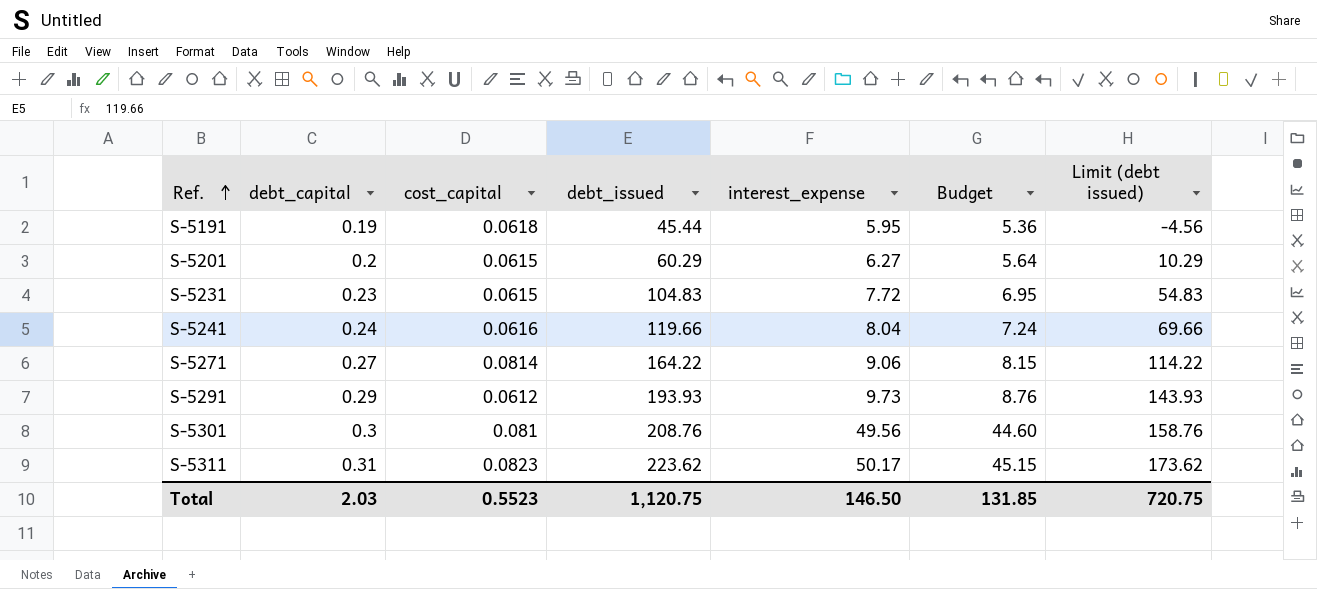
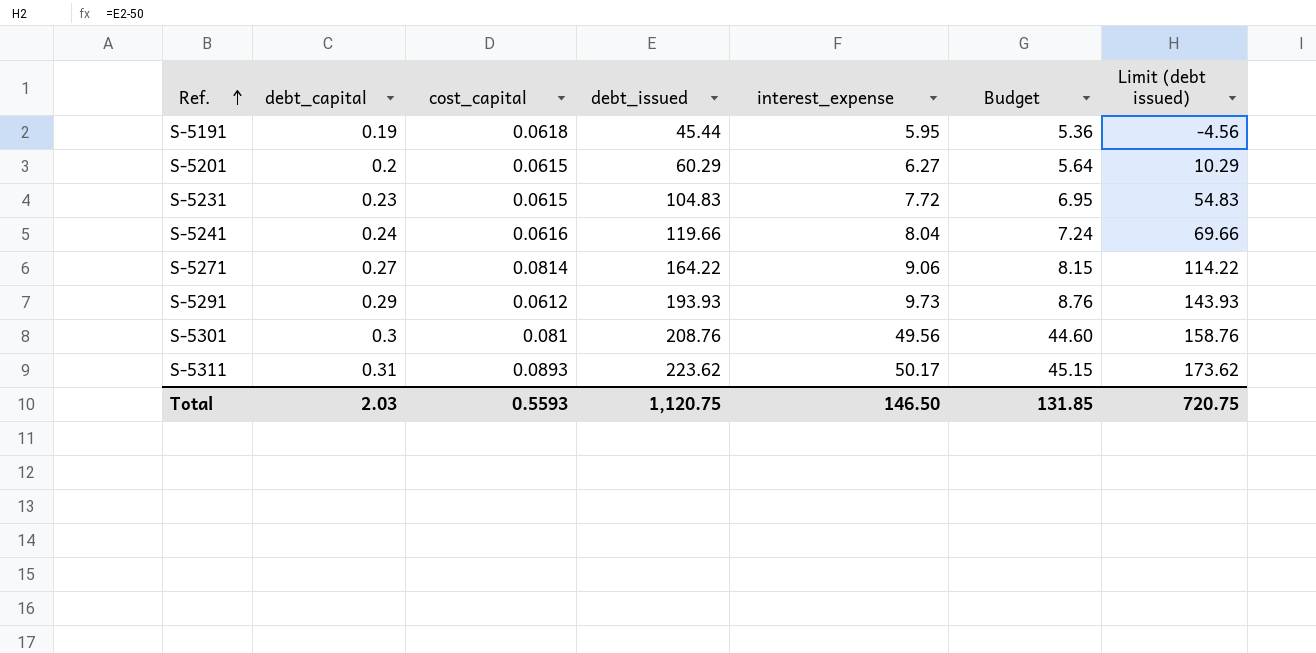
S-5311 | cost_capital: 0.0823 -> 0.0893
Total | cost_capital: 0.5523 -> 0.5593

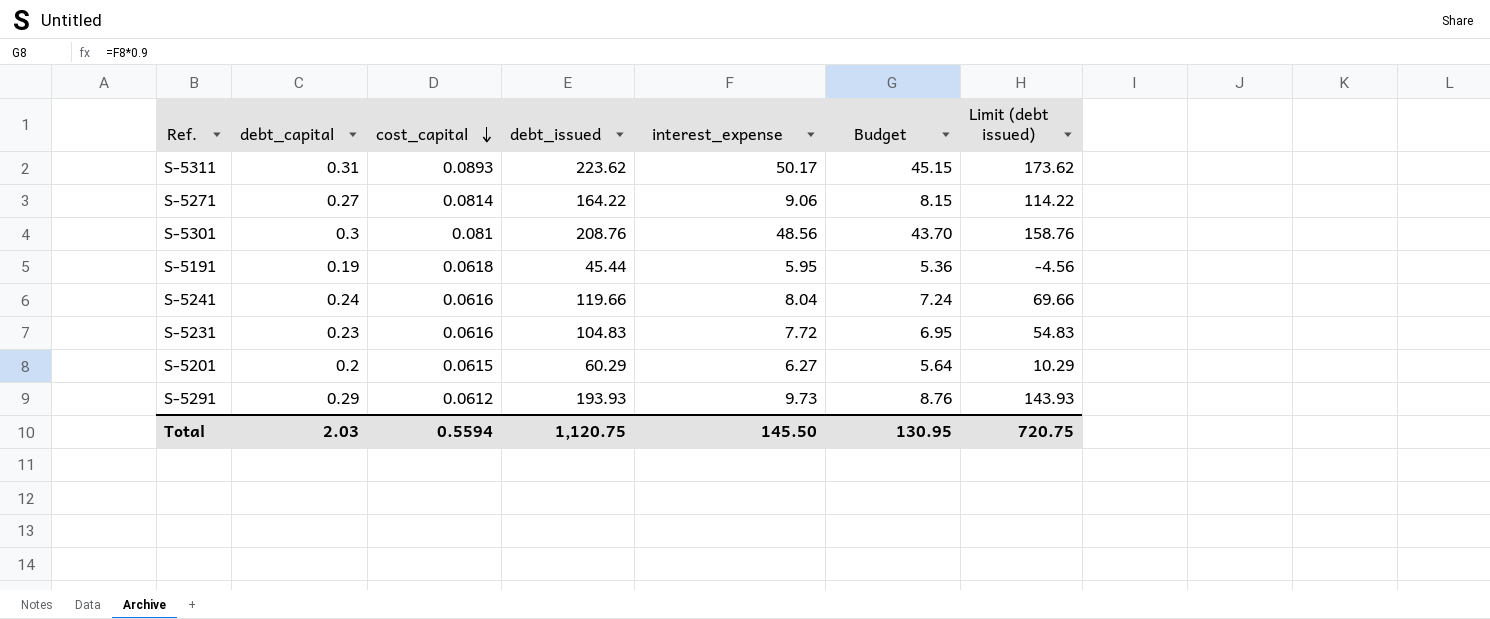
row order: Ref. ascending -> cost_capital descending
S-5301 | interest_expense: 49.56 -> 48.56
S-5301 | Budget: 44.60 -> 43.70
S-5231 | cost_capital: 0.0615 -> 0.0616
Total | cost_capital: 0.5593 -> 0.5594
Total | interest_expense: 146.50 -> 145.50
Total | Budget: 131.85 -> 130.95

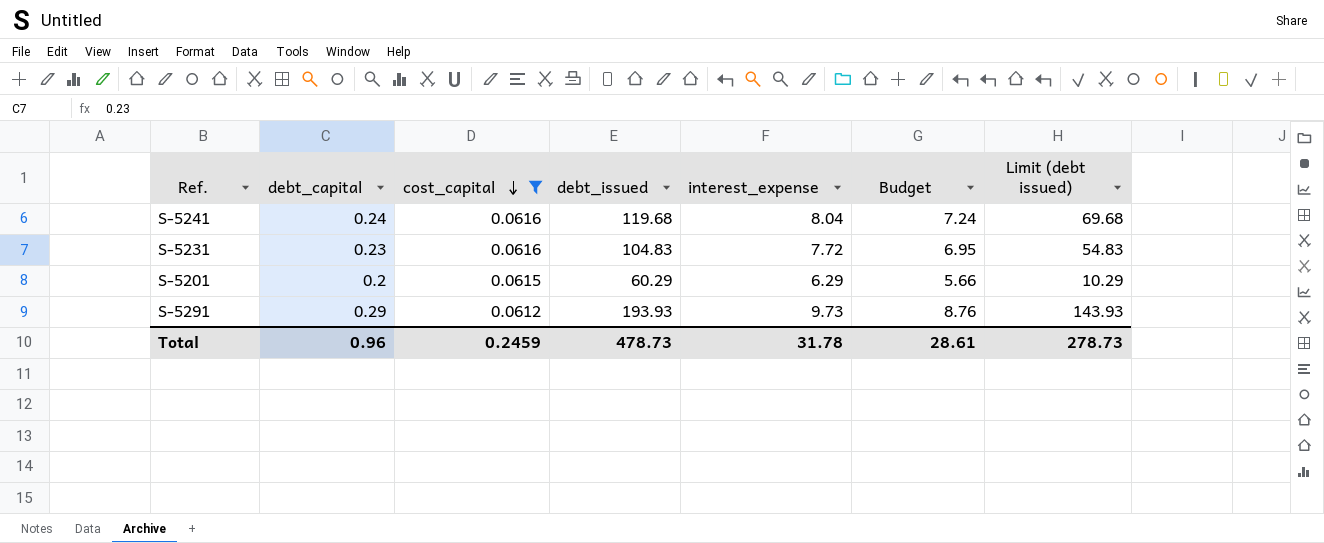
filter: none -> cost_capital <= 0.0616
S-5241 | debt_issued: 119.66 -> 119.68
S-5241 | Limit (debt issued): 69.66 -> 69.68
S-5201 | interest_expense: 6.27 -> 6.29
S-5201 | Budget: 5.64 -> 5.66
Total | debt_capital: 2.03 -> 0.96
Total | cost_capital: 0.5594 -> 0.2459
Total | debt_issued: 1,120.75 -> 478.73
Total | interest_expense: 145.50 -> 31.78
Total | Budget: 130.95 -> 28.61
Total | Limit (debt issued): 720.75 -> 278.73

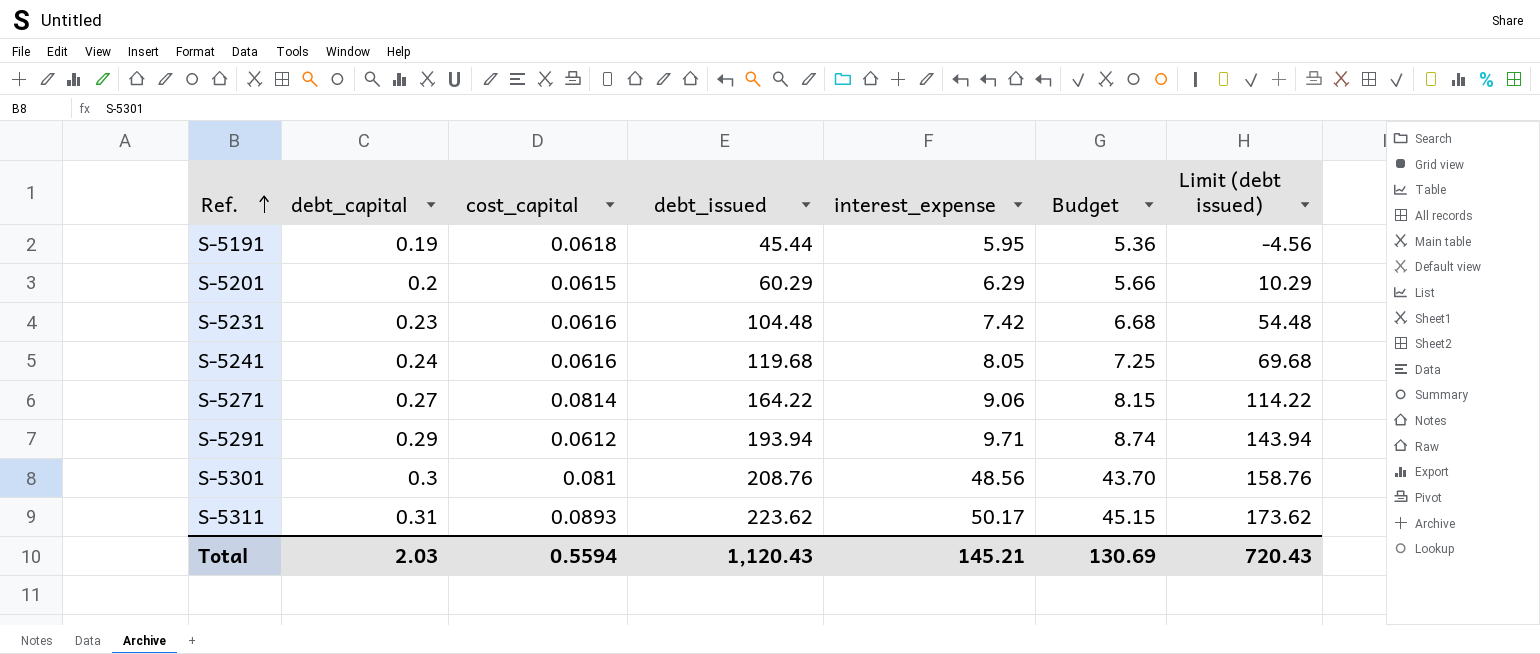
filter: cost_capital <= 0.0616 -> none
row order: cost_capital descending -> Ref. ascending
S-5231 | debt_issued: 104.83 -> 104.48
S-5231 | interest_expense: 7.72 -> 7.42
S-5231 | Budget: 6.95 -> 6.68
S-5231 | Limit (debt issued): 54.83 -> 54.48
S-5241 | interest_expense: 8.04 -> 8.05
S-5241 | Budget: 7.24 -> 7.25
S-5291 | debt_issued: 193.93 -> 193.94
S-5291 | interest_expense: 9.73 -> 9.71
S-5291 | Budget: 8.76 -> 8.74
S-5291 | Limit (debt issued): 143.93 -> 143.94
Total | debt_capital: 0.96 -> 2.03
Total | cost_capital: 0.2459 -> 0.5594
Total | debt_issued: 478.73 -> 1,120.43
Total | interest_expense: 31.78 -> 145.21
Total | Budget: 28.61 -> 130.69
Total | Limit (debt issued): 278.73 -> 720.43

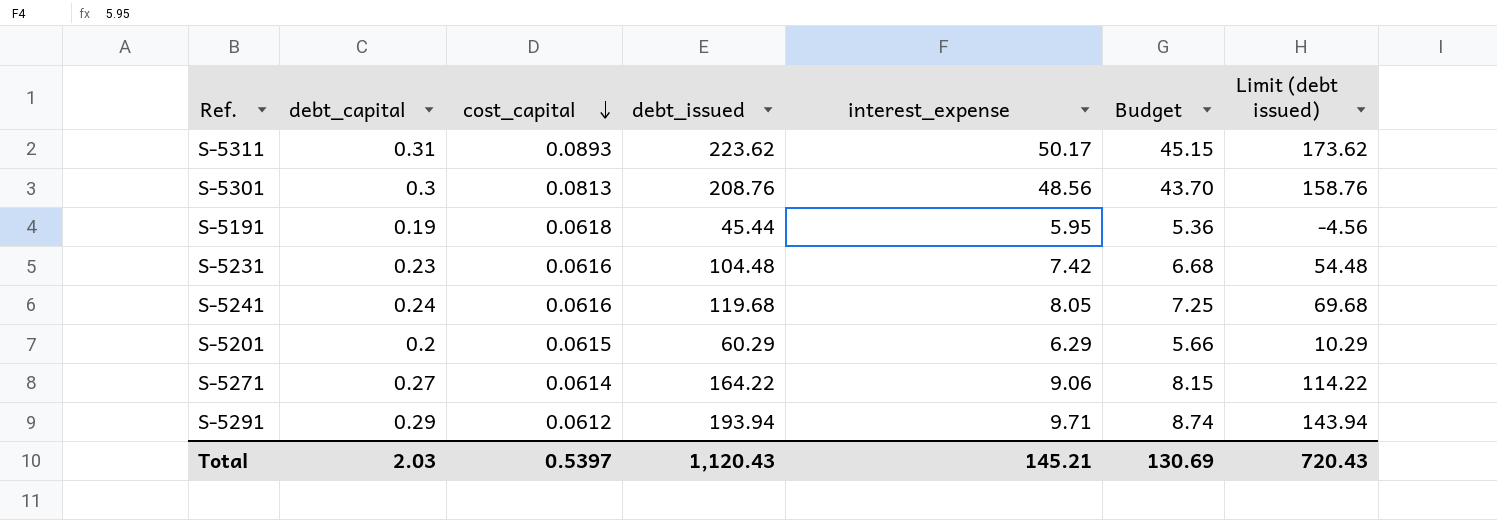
row order: Ref. ascending -> cost_capital descending
S-5301 | cost_capital: 0.081 -> 0.0813
S-5271 | cost_capital: 0.0814 -> 0.0614
Total | cost_capital: 0.5594 -> 0.5397

